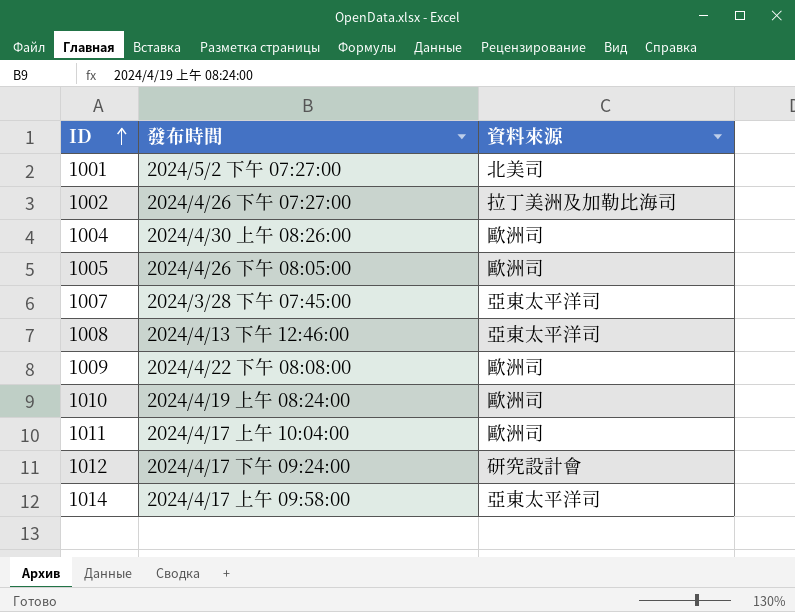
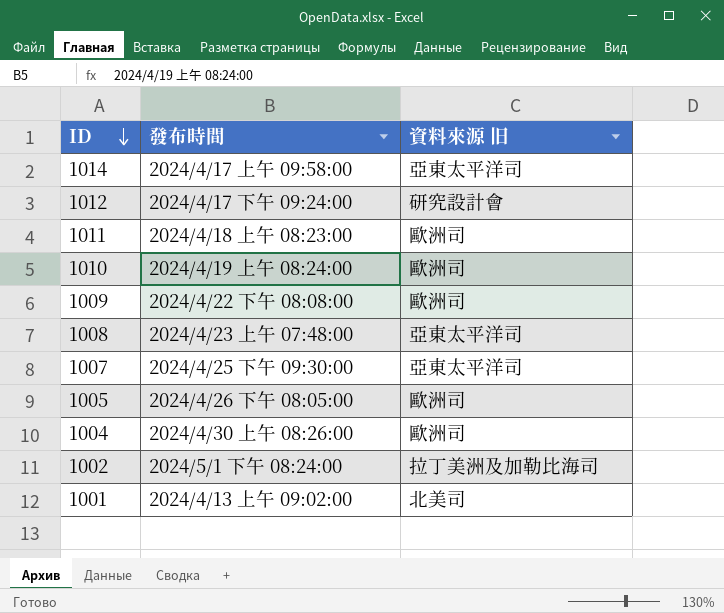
row order: ID ascending -> ID descending
column name: 資料來源 -> 資料來源 旧
1011 | 發布時間: 2024/4/17 上午 10:04:00 -> 2024/4/18 上午 08:23:00
1008 | 發布時間: 2024/4/13 下午 12:46:00 -> 2024/4/23 上午 07:48:00
1007 | 發布時間: 2024/3/28 下午 07:45:00 -> 2024/4/25 下午 09:30:00
1002 | 發布時間: 2024/4/26 下午 07:27:00 -> 2024/5/1 下午 08:24:00
1001 | 發布時間: 2024/5/2 下午 07:27:00 -> 2024/4/13 上午 09:02:00

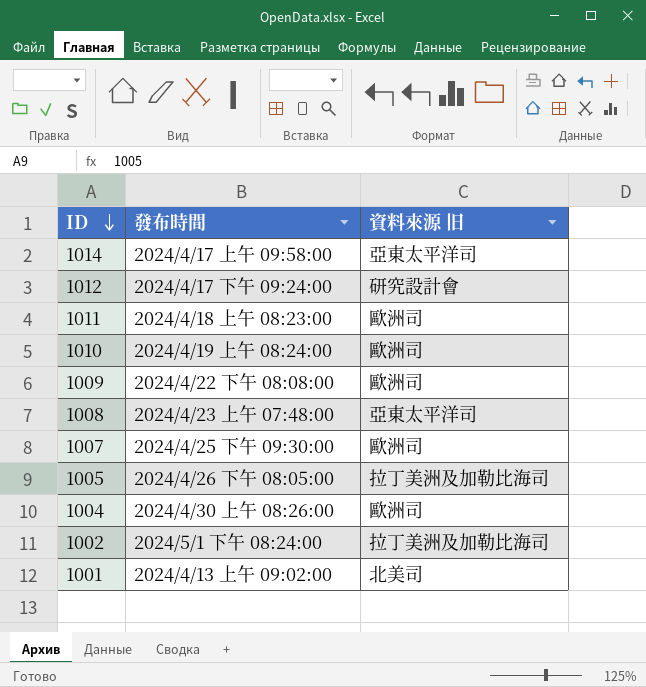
1007 | 資料來源 旧: 亞東太平洋司 -> 歐洲司
1005 | 資料來源 旧: 歐洲司 -> 拉丁美洲及加勒比海司

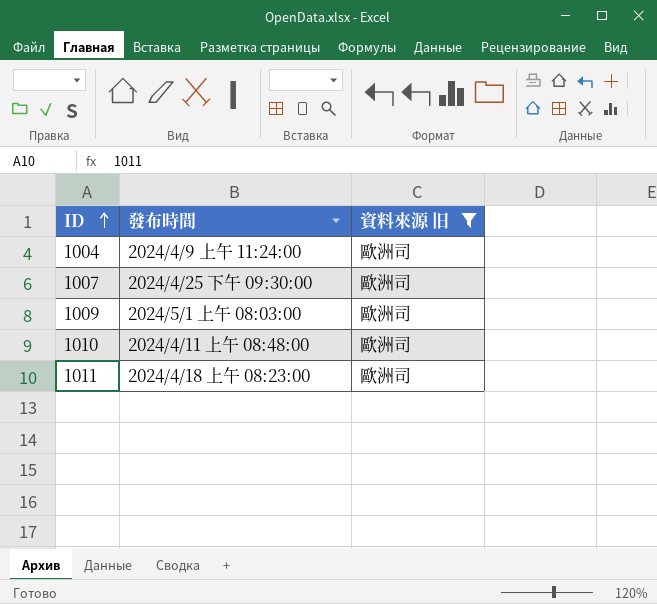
filter: none -> 資料來源 旧 = 歐洲司
row order: ID descending -> ID ascending
1004 | 發布時間: 2024/4/30 上午 08:26:00 -> 2024/4/9 上午 11:24:00
1009 | 發布時間: 2024/4/22 下午 08:08:00 -> 2024/5/1 上午 08:03:00
1010 | 發布時間: 2024/4/19 上午 08:24:00 -> 2024/4/11 上午 08:48:00

